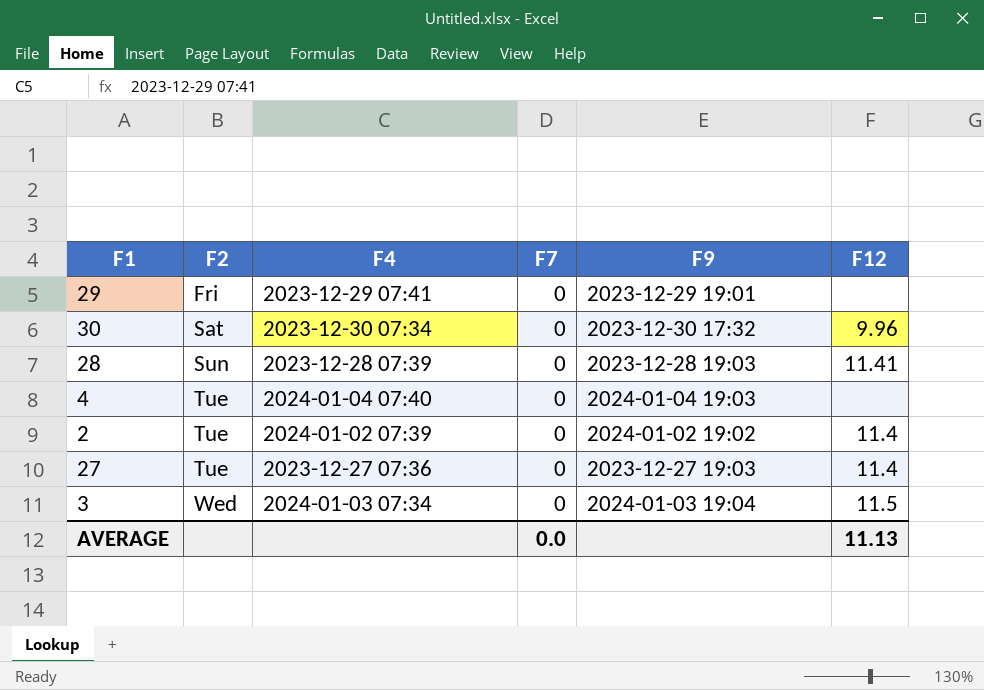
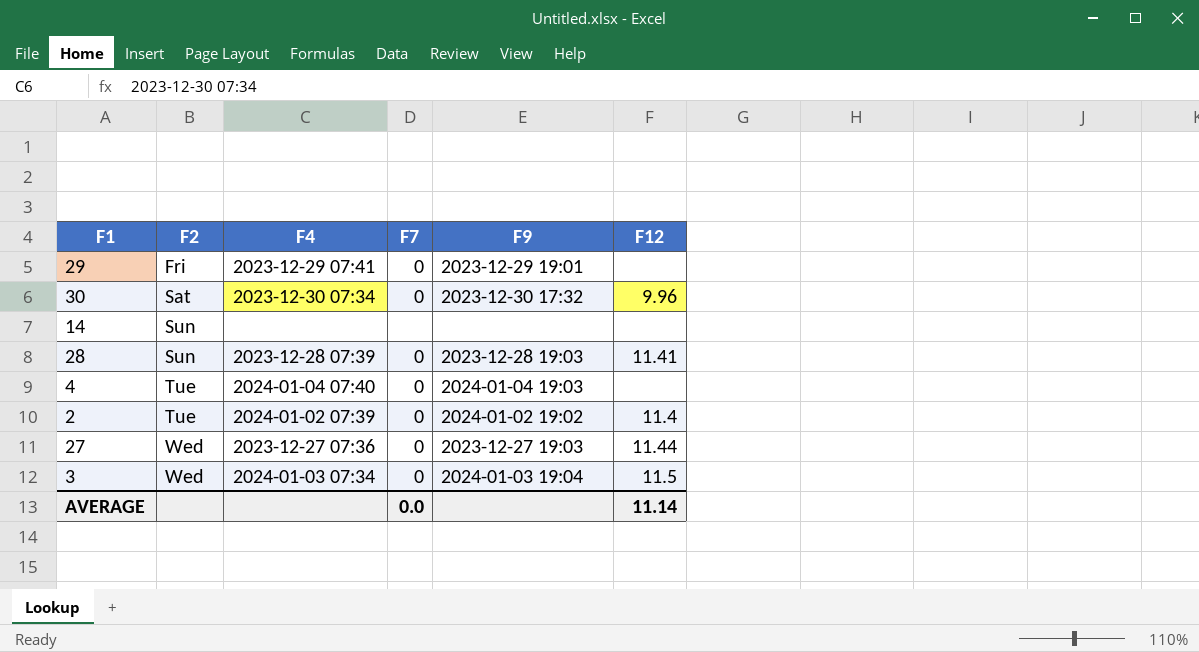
row 14: none -> Sun | none | none | none | none
27 | F2: Tue -> Wed
27 | F12: 11.4 -> 11.44
AVERAGE | F12: 11.13 -> 11.14

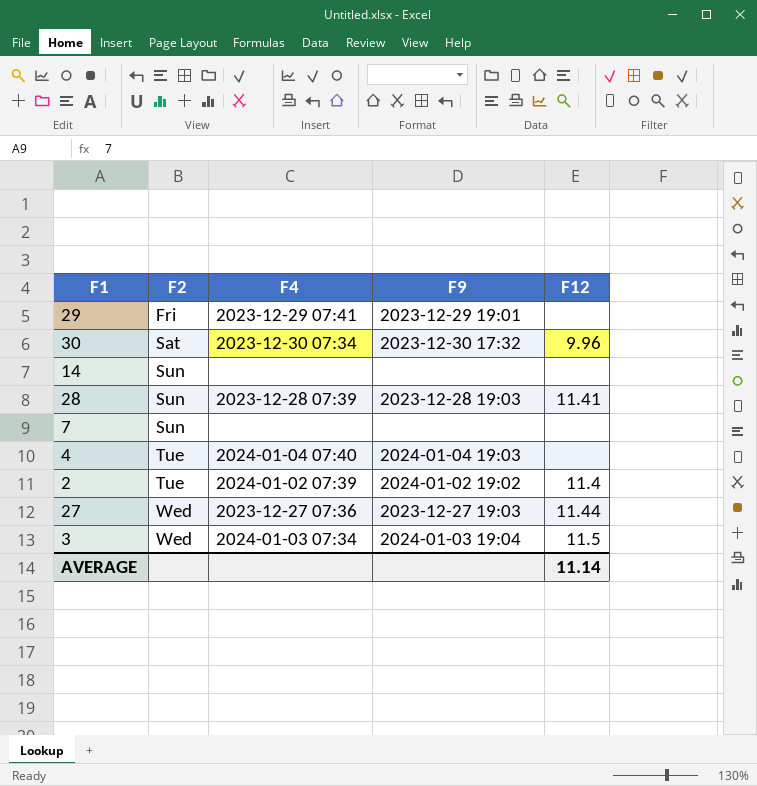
column F7 | position: 4 -> none
row 7: none -> Sun | none | none | none

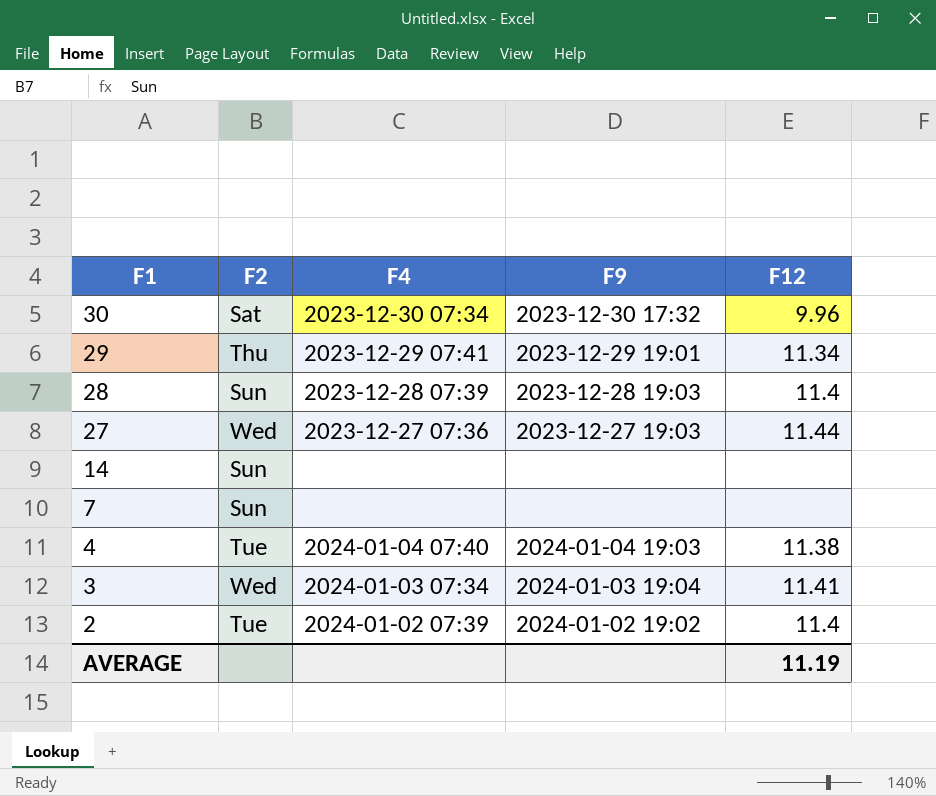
row order: F2 ascending -> F1 descending
29 | F2: Fri -> Thu
29 | F12: none -> 11.34
28 | F12: 11.41 -> 11.4
4 | F12: none -> 11.38
3 | F12: 11.5 -> 11.41
AVERAGE | F12: 11.14 -> 11.19

